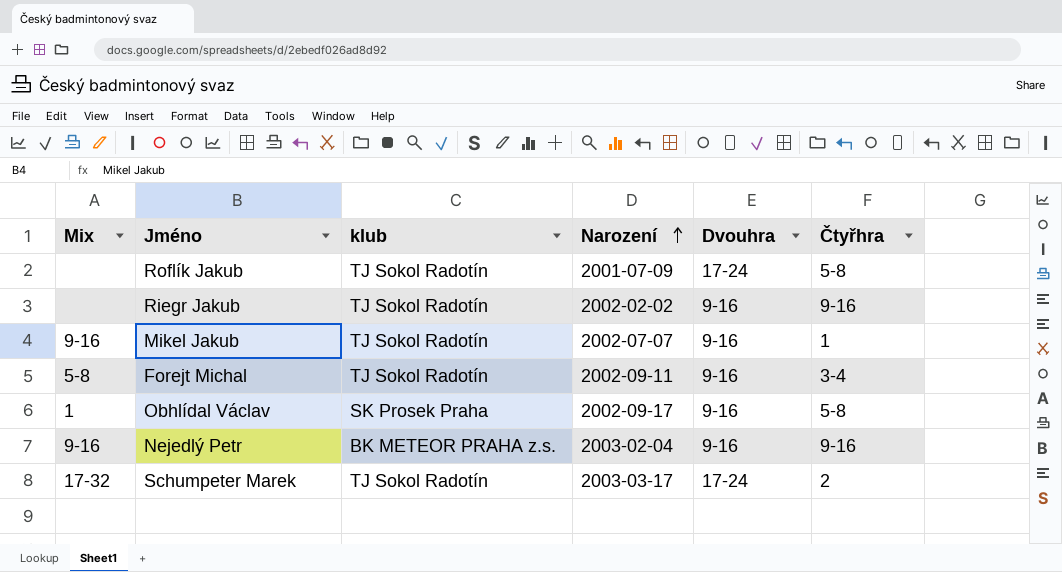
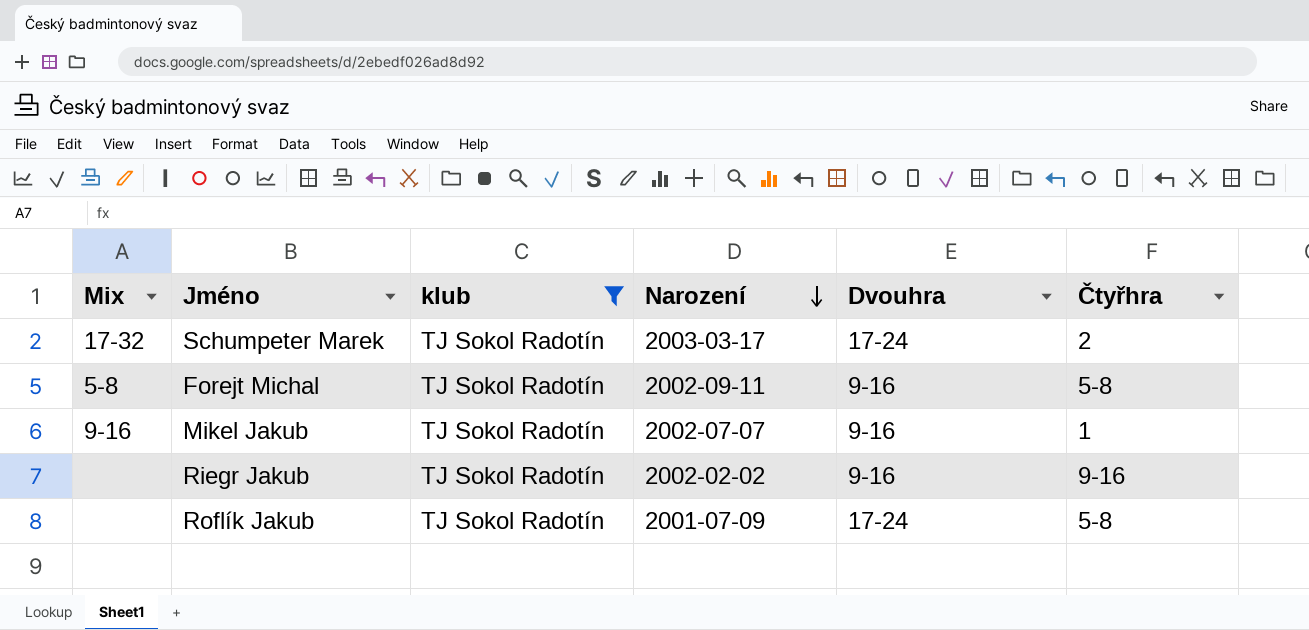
filter: none -> klub = TJ Sokol Radotín
row order: Narození ascending -> Narození descending
Forejt Michal | Čtyřhra: 3-4 -> 5-8

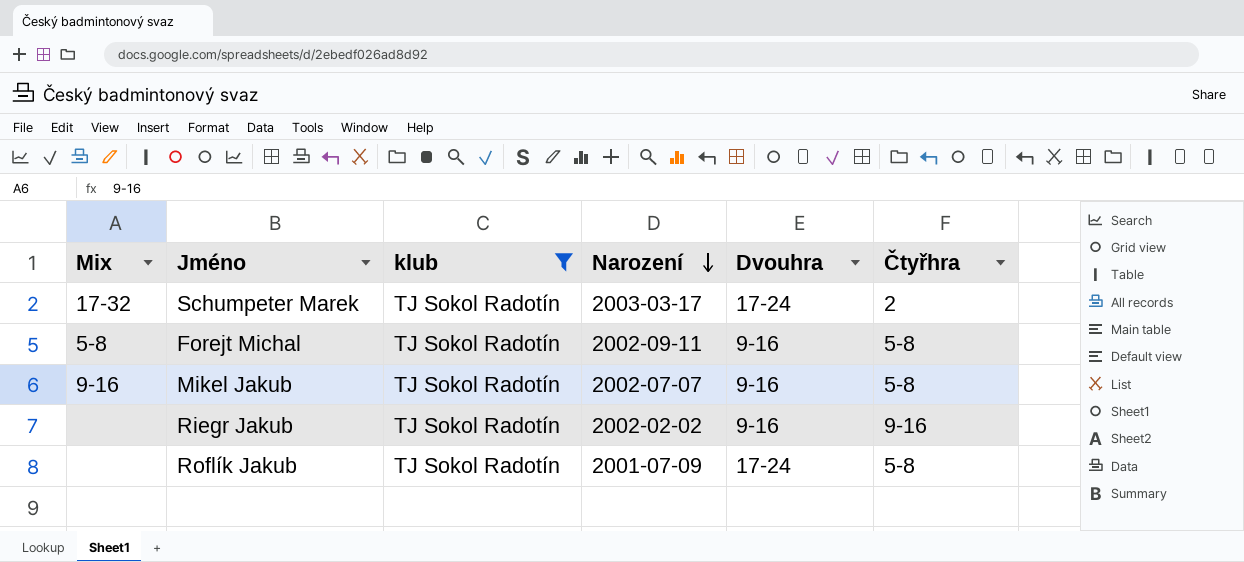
Mikel Jakub | Čtyřhra: 1 -> 5-8

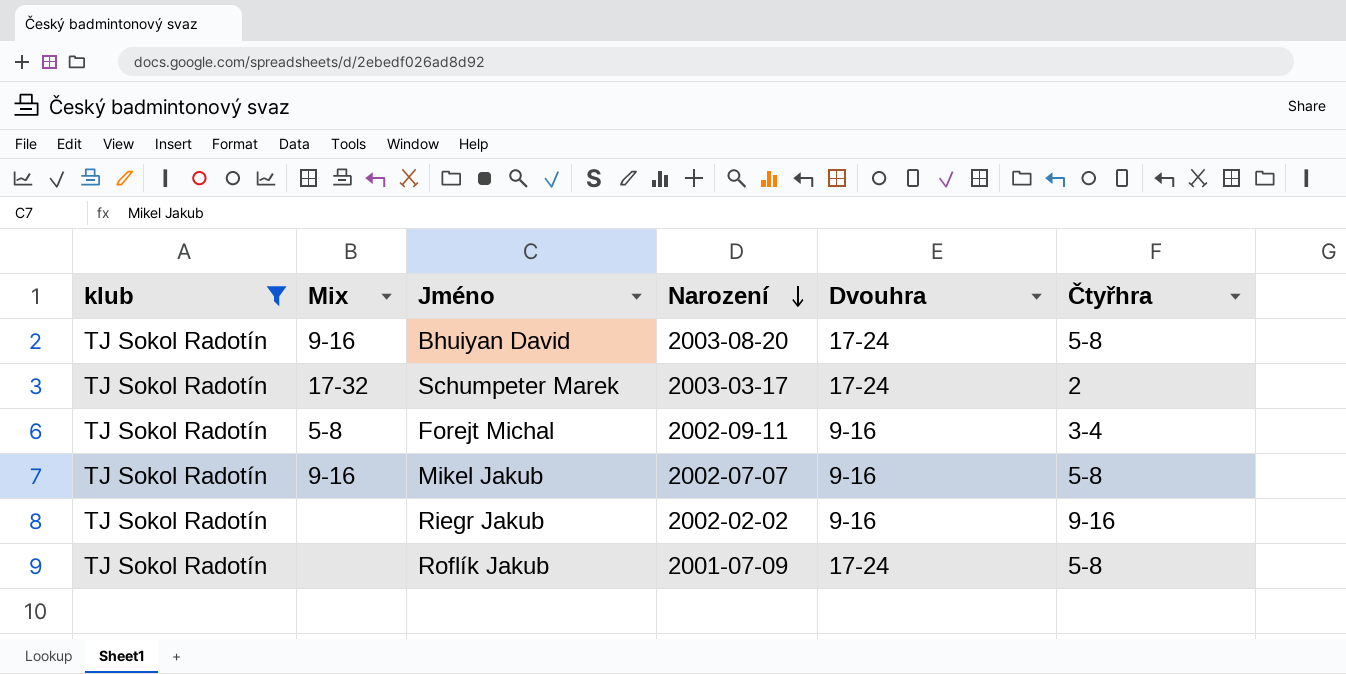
column klub | position: 3 -> 1
row Bhuiyan David: none -> TJ Sokol Radotín | 9-16 | 2003-08-20 | 17-24 | 5-8
Forejt Michal | Čtyřhra: 5-8 -> 3-4

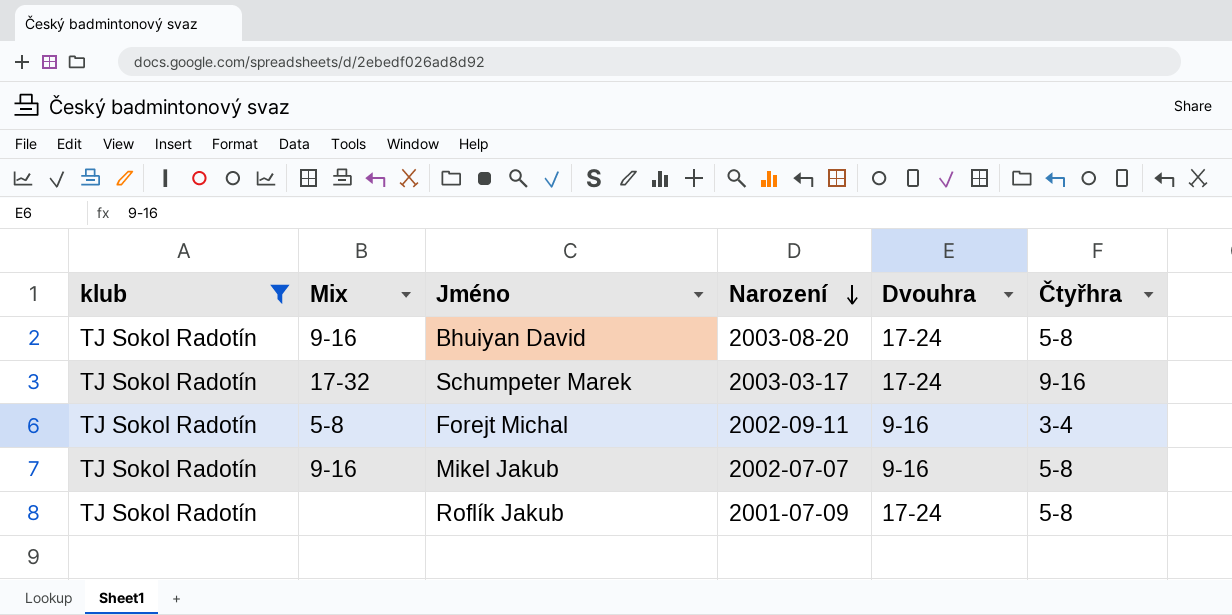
row Riegr Jakub: TJ Sokol Radotín | none | 2002-02-02 | 9-16 | 9-16 -> none
Schumpeter Marek | Čtyřhra: 2 -> 9-16

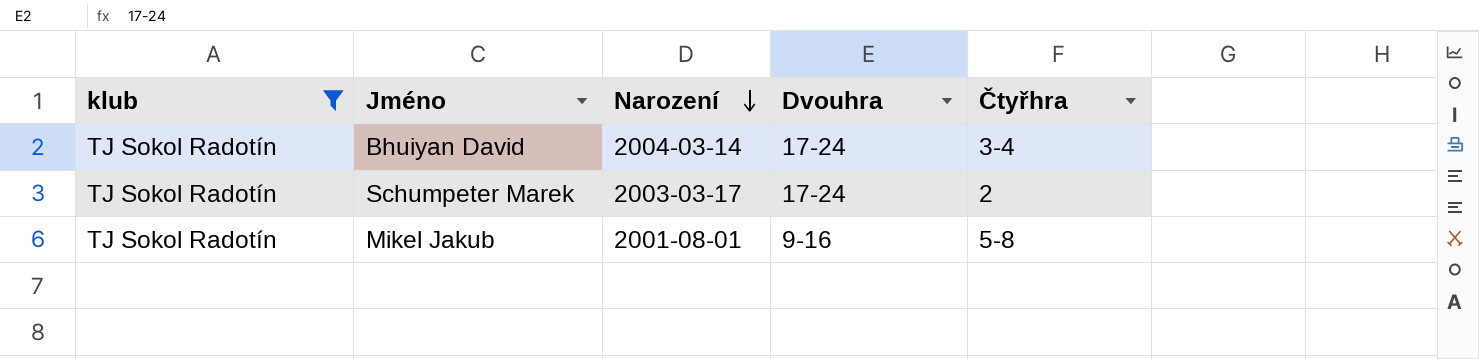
column Mix | position: 2 -> none
row Forejt Michal: TJ Sokol Radotín | 5-8 | 2002-09-11 | 9-16 | 3-4 -> none
row Roflík Jakub: TJ Sokol Radotín | none | 2001-07-09 | 17-24 | 5-8 -> none
Bhuiyan David | Narození: 2003-08-20 -> 2004-03-14
Bhuiyan David | Čtyřhra: 5-8 -> 3-4
Schumpeter Marek | Čtyřhra: 9-16 -> 2
Mikel Jakub | Narození: 2002-07-07 -> 2001-08-01

